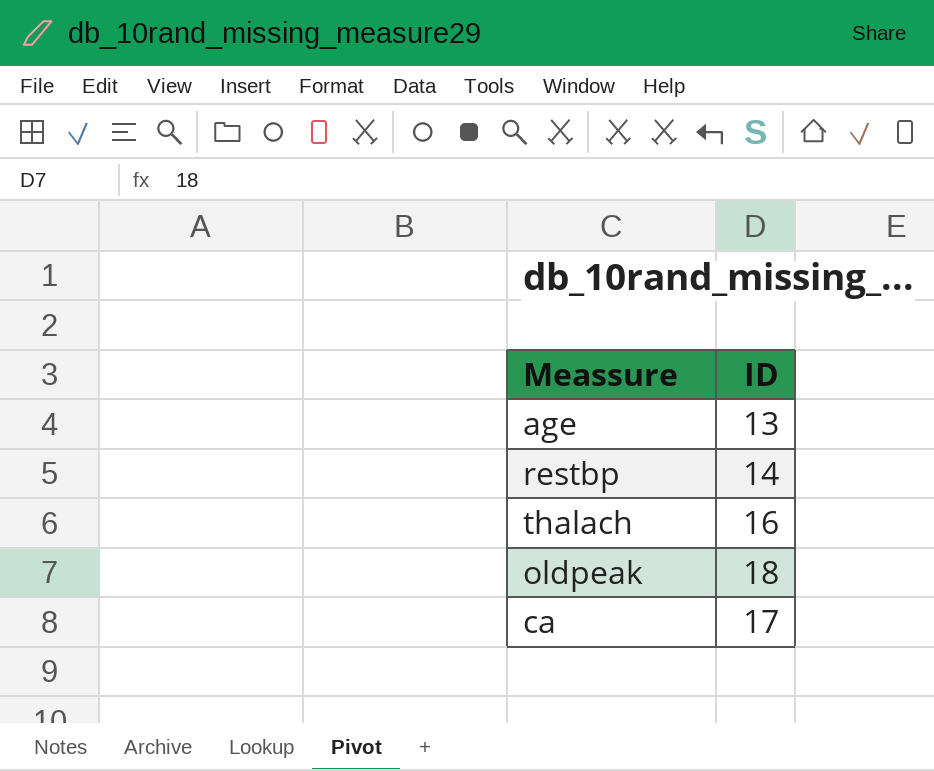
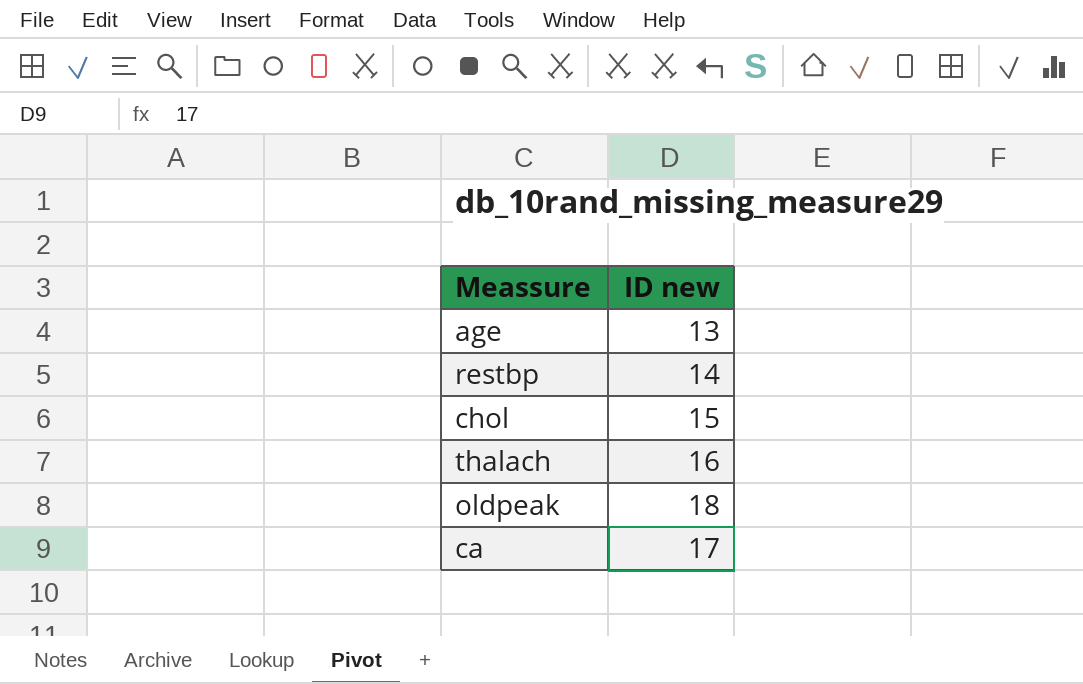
column name: ID -> ID new
row chol: none -> 15

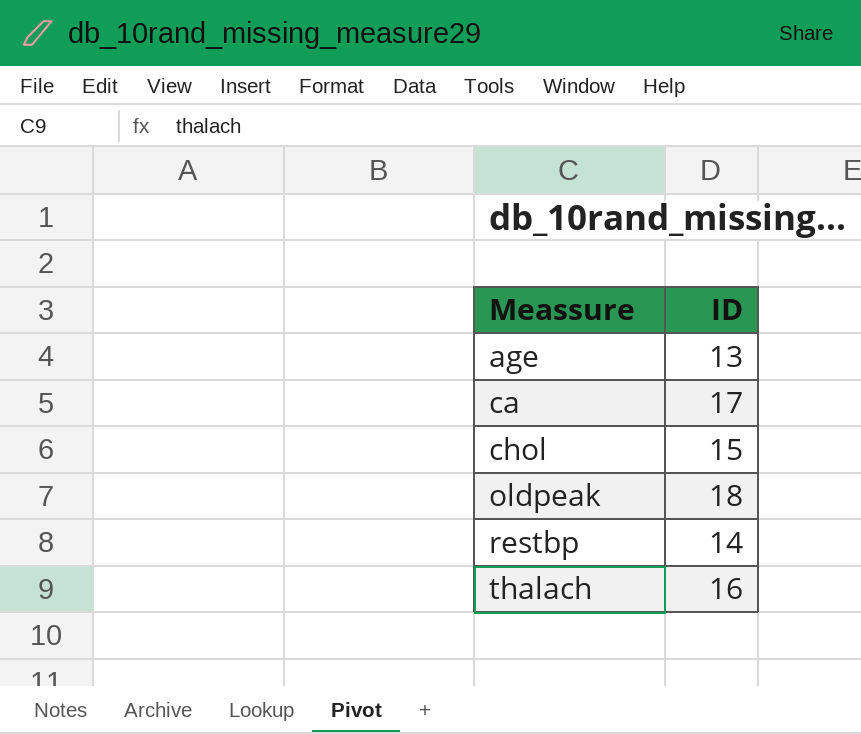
row order: none -> Meassure ascending
column name: ID new -> ID

